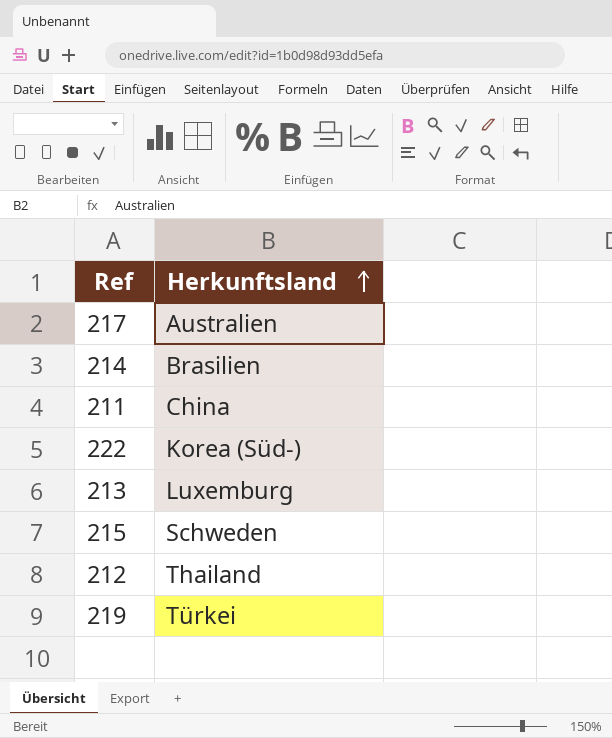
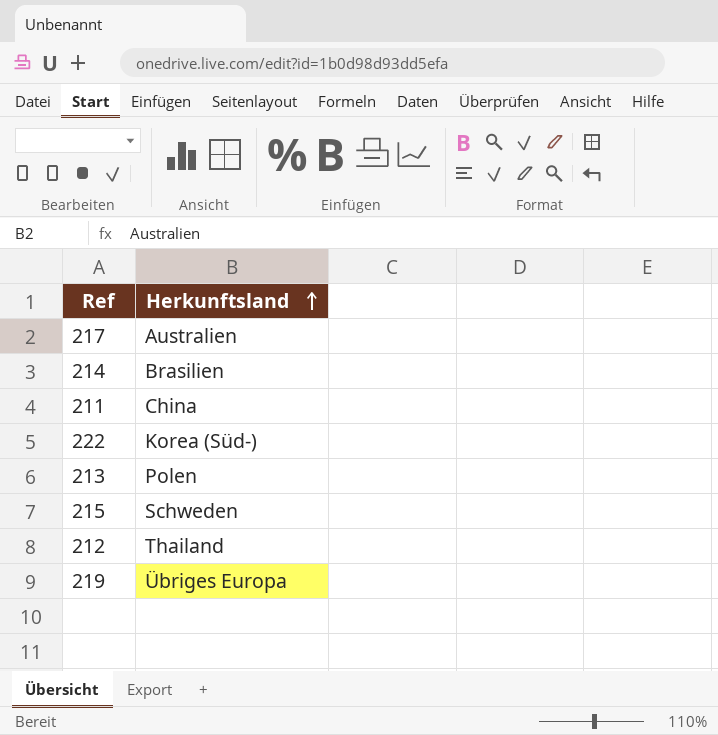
213 | Herkunftsland: Luxemburg -> Polen
219 | Herkunftsland: Türkei -> Übriges Europa

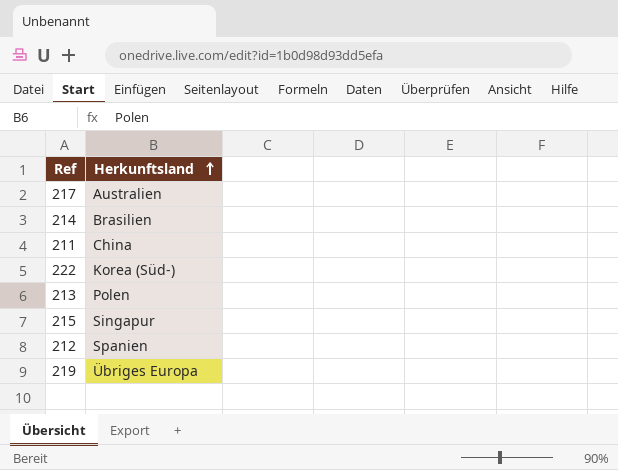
215 | Herkunftsland: Schweden -> Singapur
212 | Herkunftsland: Thailand -> Spanien

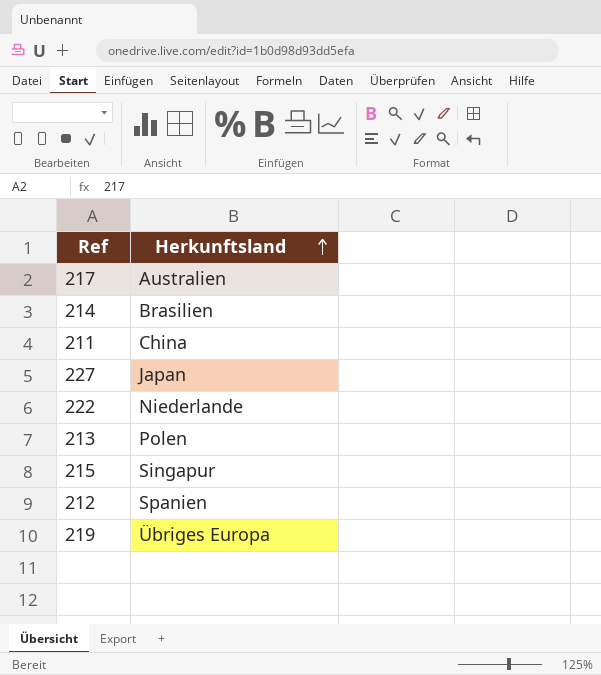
row 227: none -> Japan
222 | Herkunftsland: Korea (Süd-) -> Niederlande

